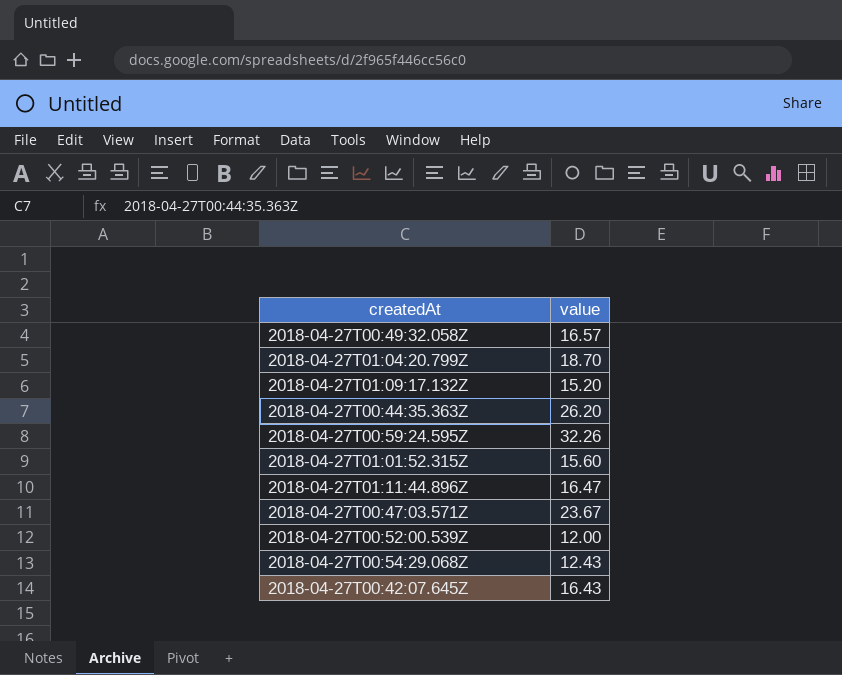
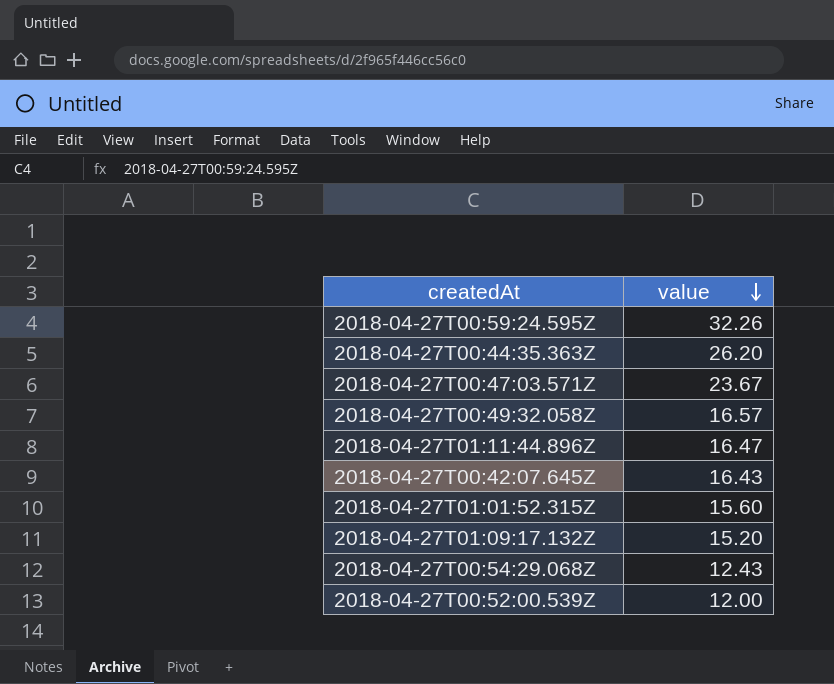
row order: none -> value descending
row 2018-04-27T01:04:20.799Z: 18.70 -> none

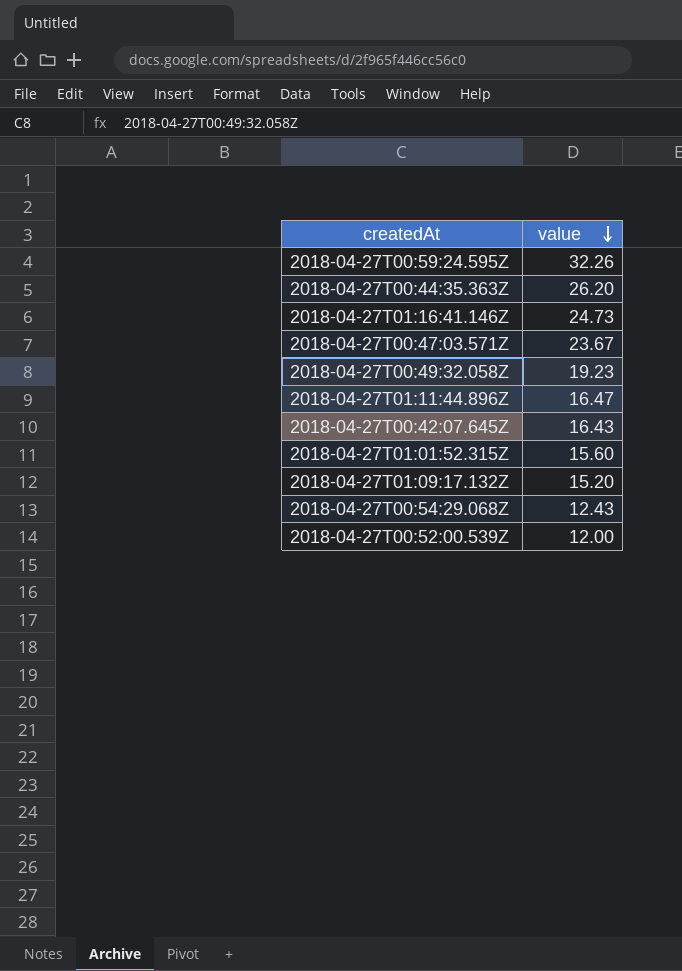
row 2018-04-27T01:16:41.146Z: none -> 24.73
2018-04-27T00:49:32.058Z | value: 16.57 -> 19.23

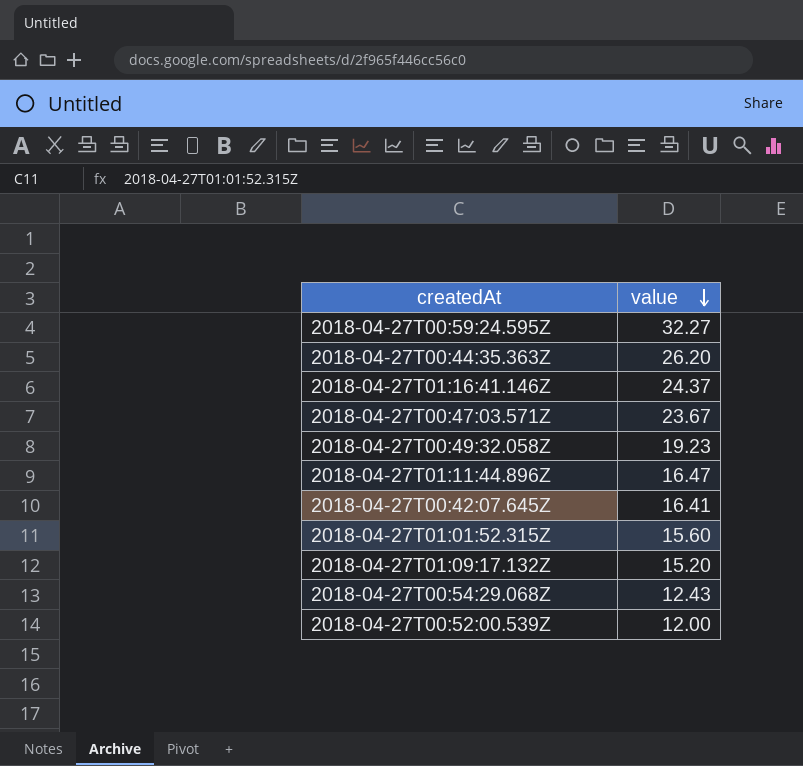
2018-04-27T00:59:24.595Z | value: 32.26 -> 32.27
2018-04-27T01:16:41.146Z | value: 24.73 -> 24.37
2018-04-27T00:42:07.645Z | value: 16.43 -> 16.41

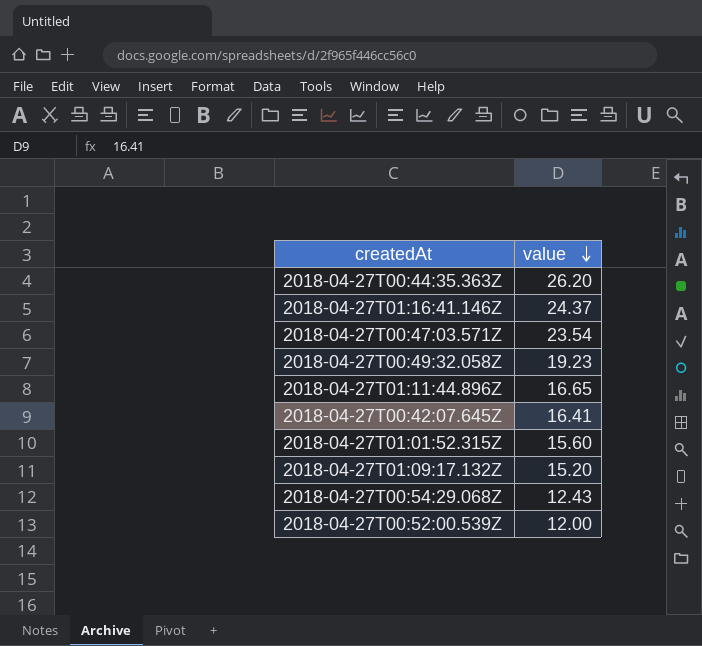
row 2018-04-27T00:59:24.595Z: 32.27 -> none
2018-04-27T00:47:03.571Z | value: 23.67 -> 23.54
2018-04-27T01:11:44.896Z | value: 16.47 -> 16.65

